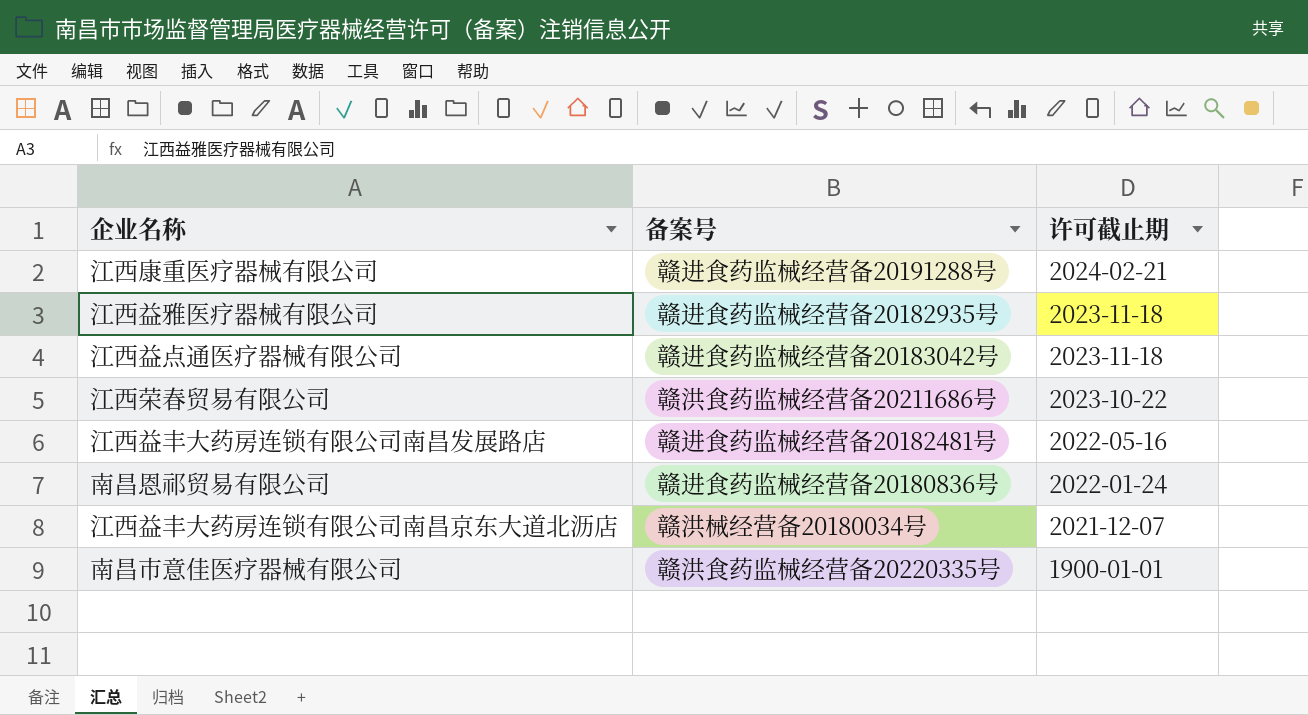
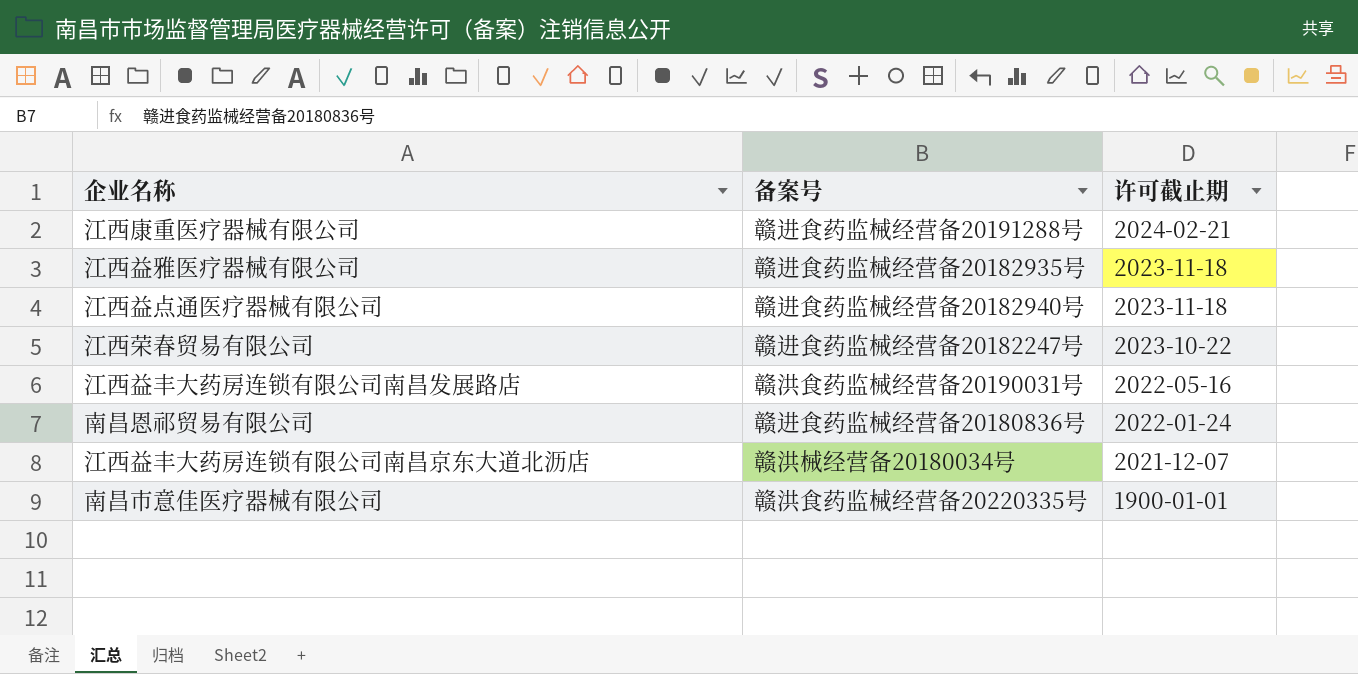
江西益点通医疗器械有限公司 | 备案号: 赣进食药监械经营备20183042号 -> 赣进食药监械经营备20182940号
江西荣春贸易有限公司 | 备案号: 赣洪食药监械经营备20211686号 -> 赣进食药监械经营备20182247号
江西益丰大药房连锁有限公司南昌发展路店 | 备案号: 赣进食药监械经营备20182481号 -> 赣洪食药监械经营备20190031号

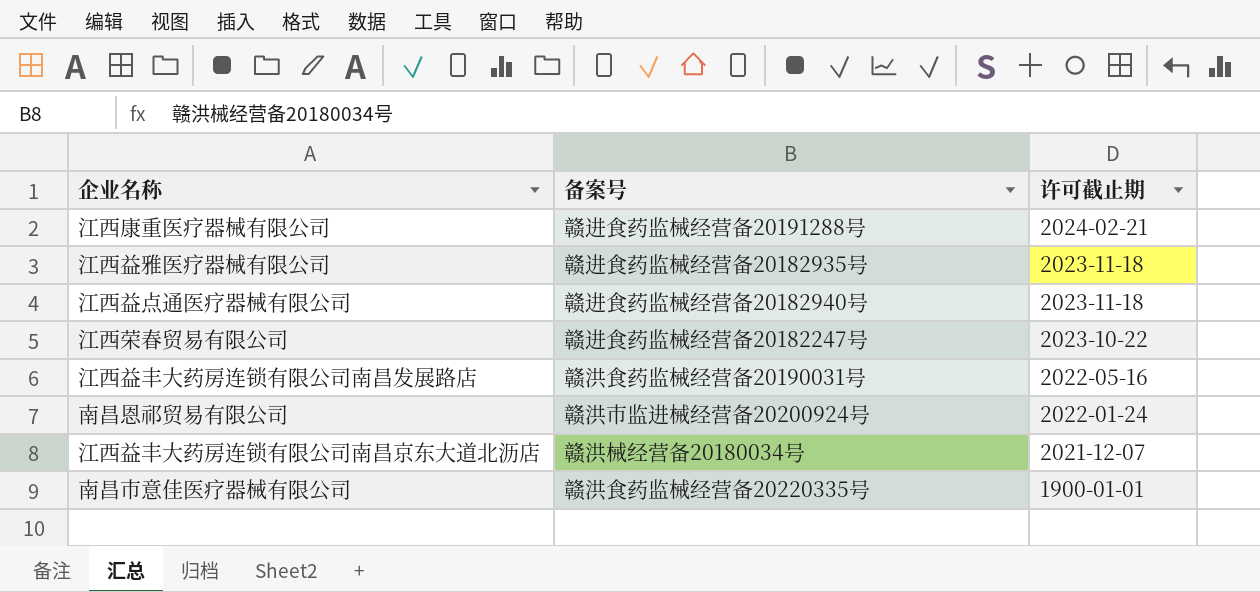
南昌恩祁贸易有限公司 | 备案号: 赣进食药监械经营备20180836号 -> 赣洪市监进械经营备20200924号

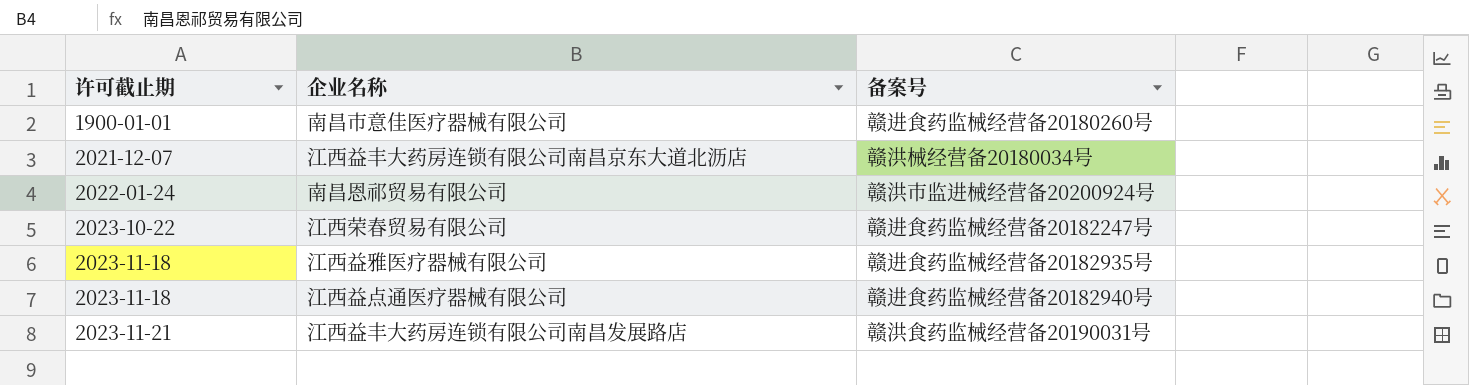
row order: 许可截止期 descending -> 许可截止期 ascending
column 许可截止期 | position: 3 -> 1
row 江西康重医疗器械有限公司: 赣进食药监械经营备20191288号 | 2024-02-21 -> none
南昌市意佳医疗器械有限公司 | 备案号: 赣洪食药监械经营备20220335号 -> 赣进食药监械经营备20180260号
江西益丰大药房连锁有限公司南昌发展路店 | 许可截止期: 2022-05-16 -> 2023-11-21

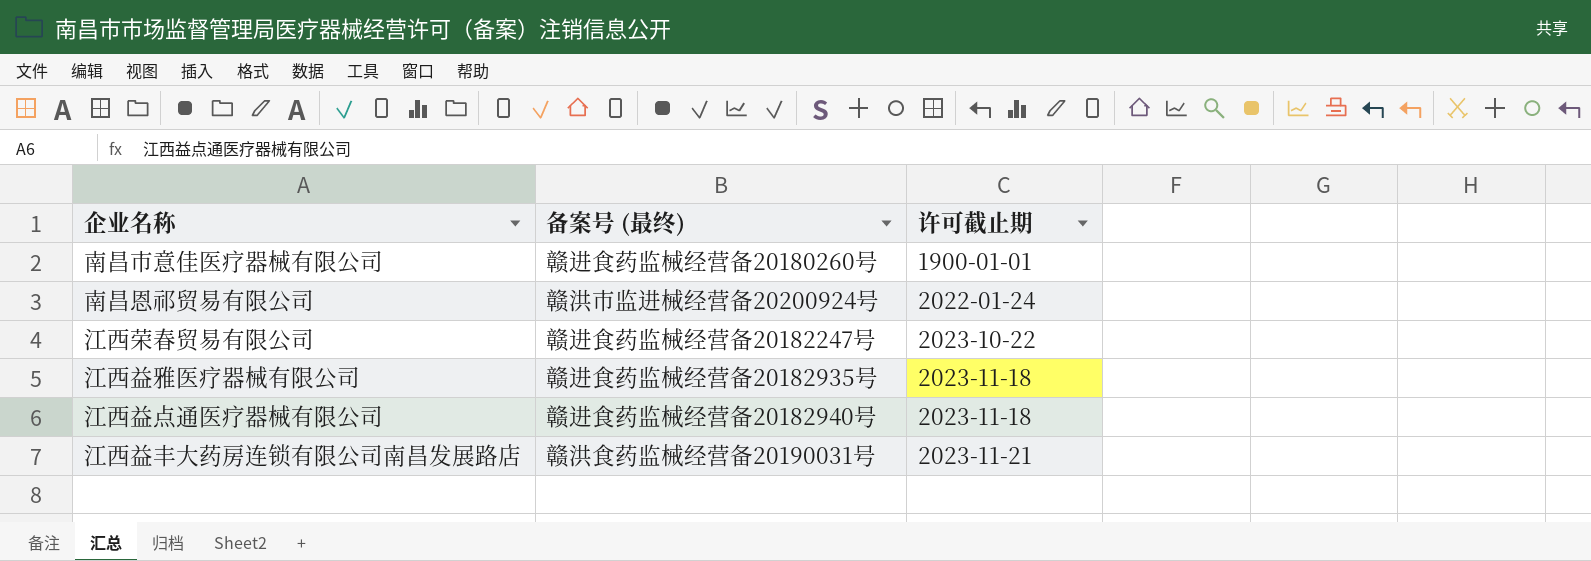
column name: 备案号 -> 备案号 (最终)
column 许可截止期 | position: 1 -> 3
row 江西益丰大药房连锁有限公司南昌京东大道北沥店: 2021-12-07 | 赣洪械经营备20180034号 -> none

